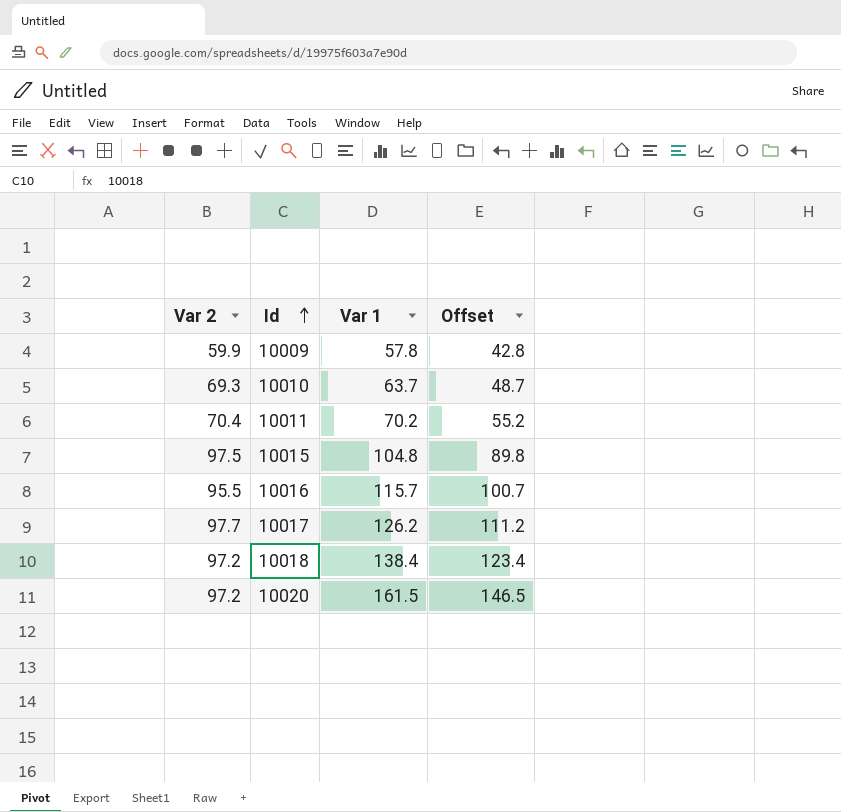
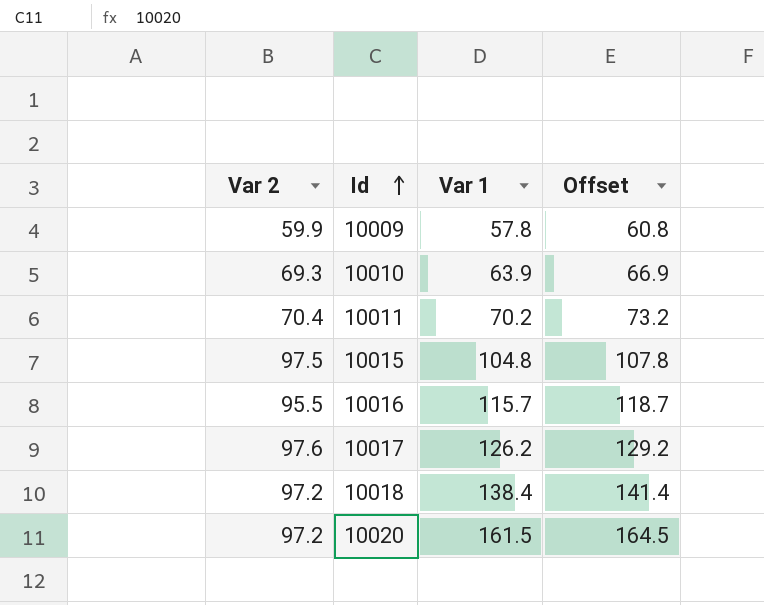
column Offset | formula: [Var 1] - 15 -> [Var 1] + 3
10010 | Var 1: 63.7 -> 63.9
10017 | Var 2: 97.7 -> 97.6

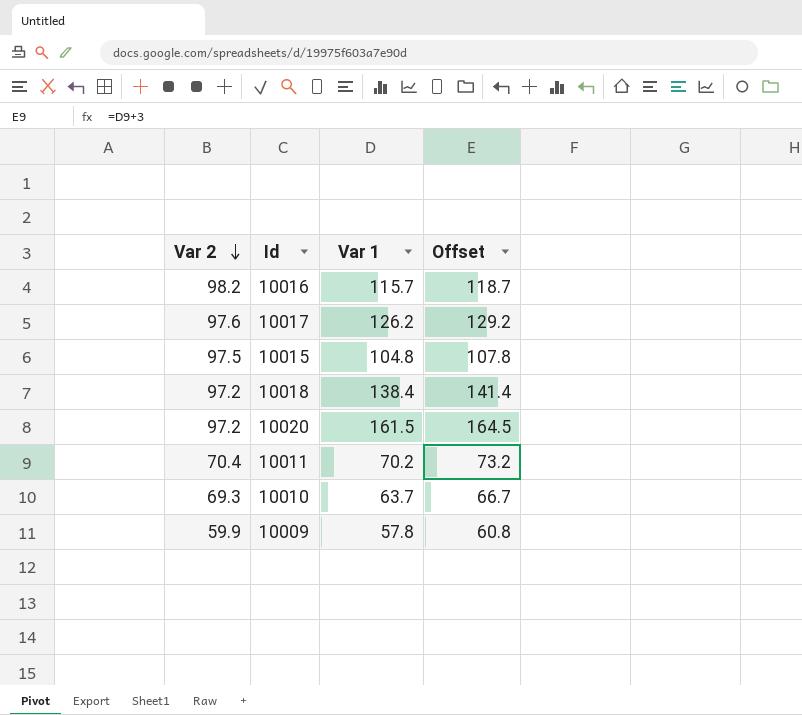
row order: Id ascending -> Var 2 descending
10016 | Var 2: 95.5 -> 98.2
10010 | Var 1: 63.9 -> 63.7
10010 | Offset: 66.9 -> 66.7

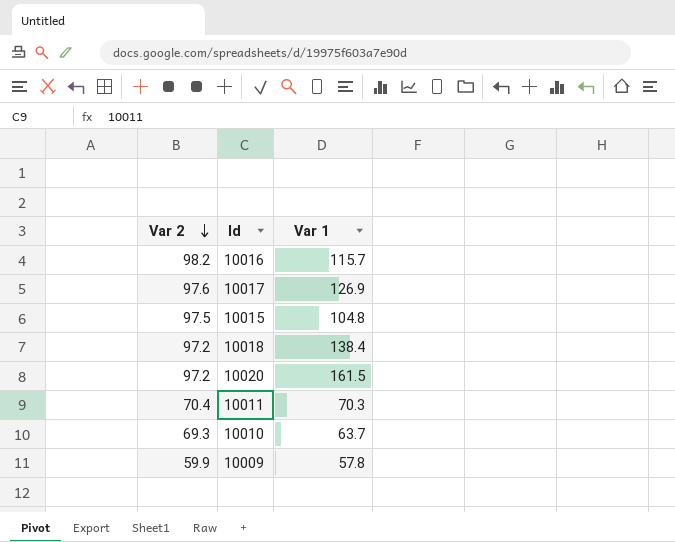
column Offset | formula: [Var 1] + 3 -> none
10017 | Var 1: 126.2 -> 126.9
10011 | Var 1: 70.2 -> 70.3

